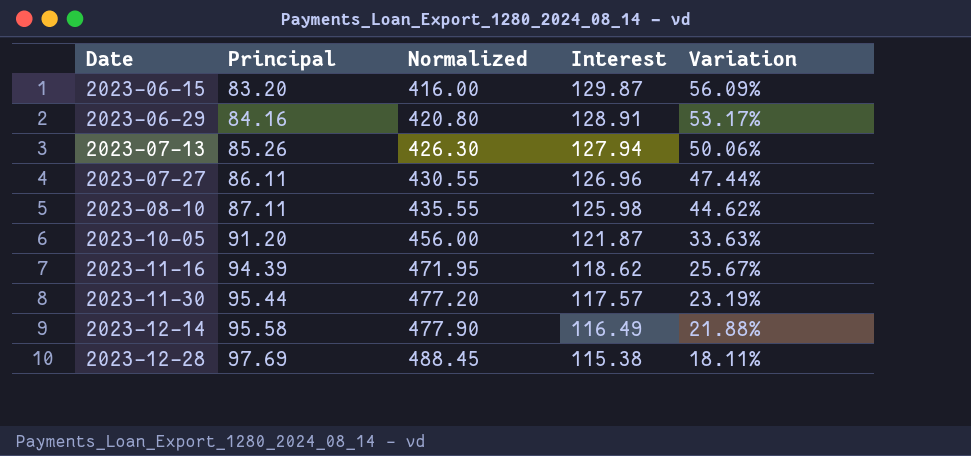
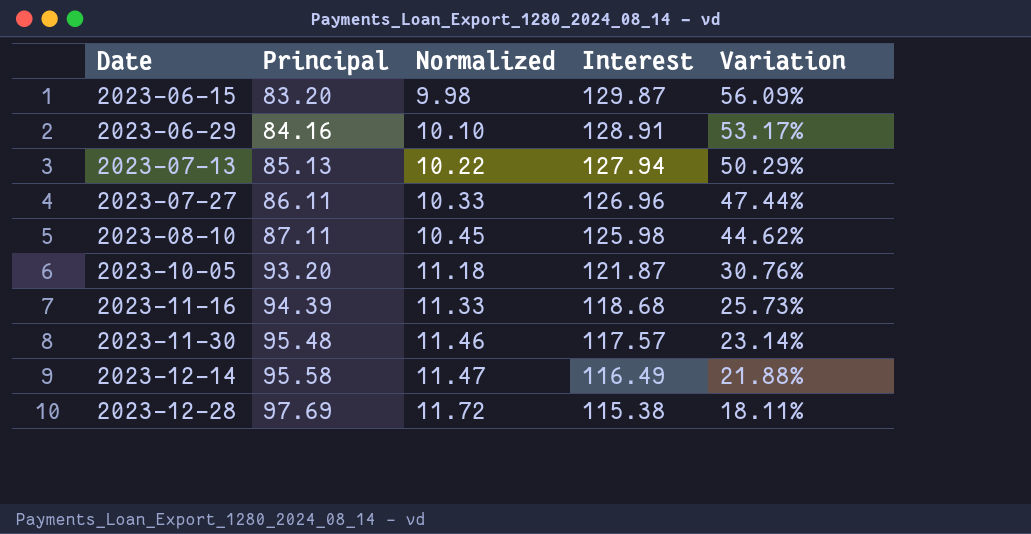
column Normalized | formula: [Principal] * 5 -> [Principal] * 0.12
2023-07-13 | Principal: 85.26 -> 85.13
2023-07-13 | Variation: 50.06% -> 50.29%
2023-10-05 | Principal: 91.20 -> 93.20
2023-10-05 | Variation: 33.63% -> 30.76%
2023-11-16 | Interest: 118.62 -> 118.68
2023-11-16 | Variation: 25.67% -> 25.73%
2023-11-30 | Principal: 95.44 -> 95.48
2023-11-30 | Variation: 23.19% -> 23.14%

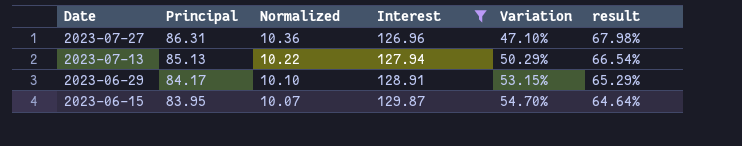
filter: none -> Interest >= 126.96
row order: Date ascending -> Date descending
column result | formula: none -> [Principal] / [Interest]
2023-07-27 | Principal: 86.11 -> 86.31
2023-07-27 | Normalized: 10.33 -> 10.36
2023-07-27 | Variation: 47.44% -> 47.10%
2023-06-29 | Principal: 84.16 -> 84.17
2023-06-29 | Variation: 53.17% -> 53.15%
2023-06-15 | Principal: 83.20 -> 83.95
2023-06-15 | Normalized: 9.98 -> 10.07
2023-06-15 | Variation: 56.09% -> 54.70%

